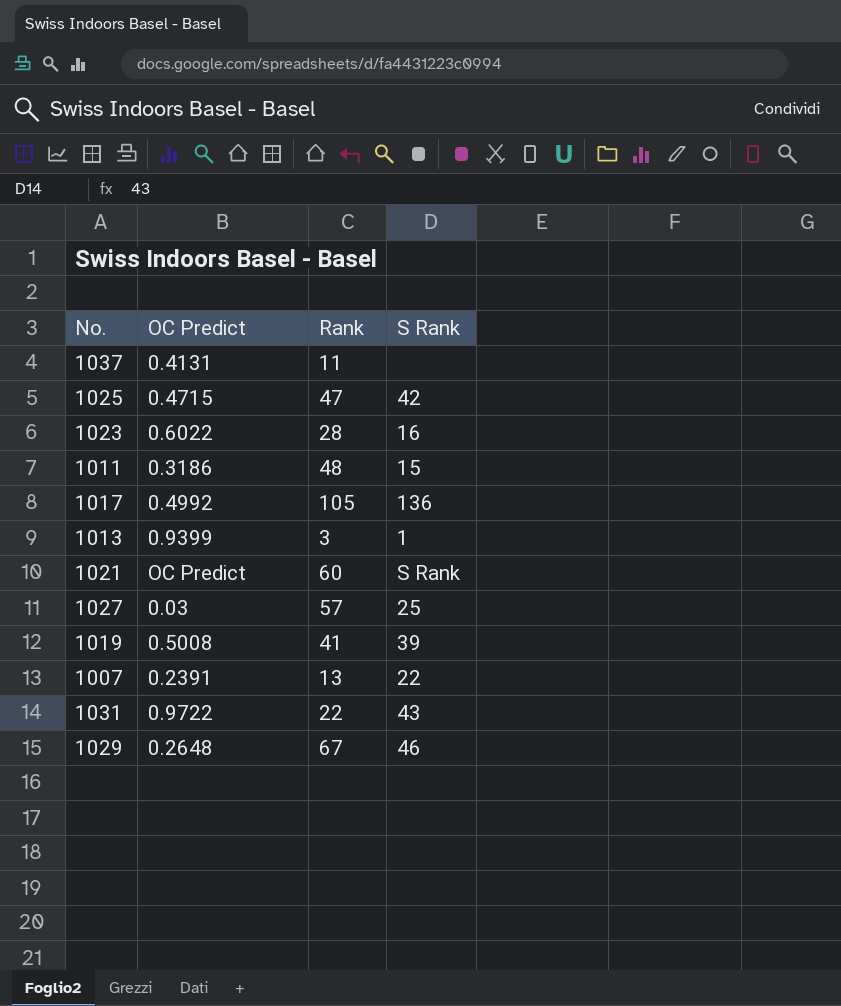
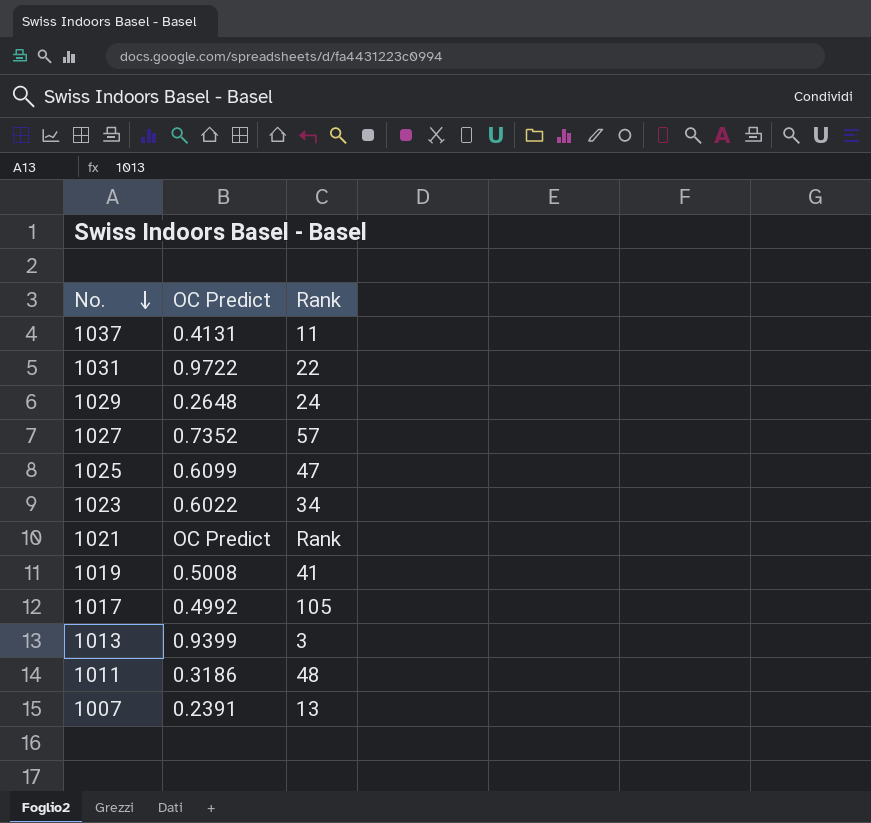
row order: none -> No. descending
column S Rank | position: 4 -> none
1029 | Rank: 67 -> 24
1027 | OC Predict: 0.03 -> 0.7352
1025 | OC Predict: 0.4715 -> 0.6099
1023 | Rank: 28 -> 34
1021 | Rank: 60 -> Rank

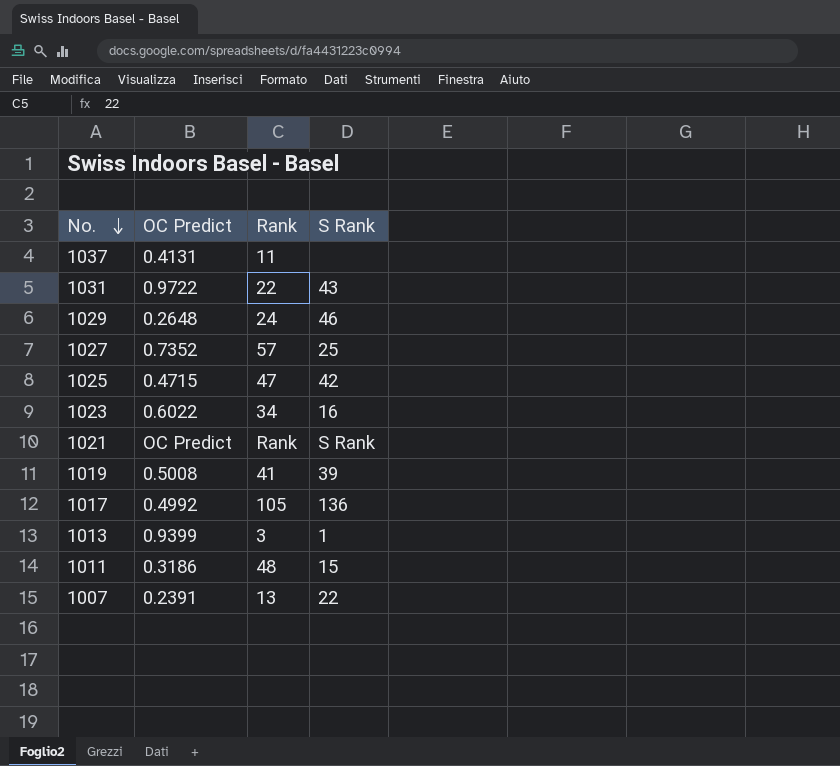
column S Rank | position: none -> 4
1025 | OC Predict: 0.6099 -> 0.4715

